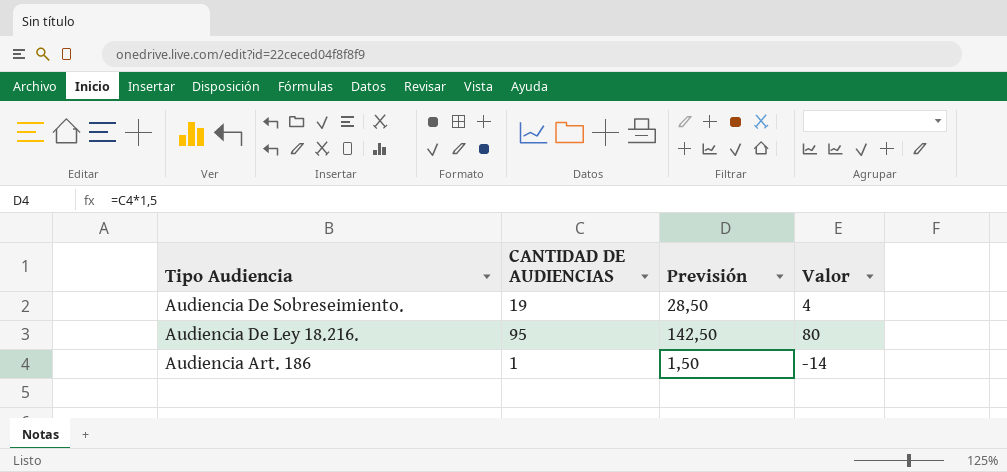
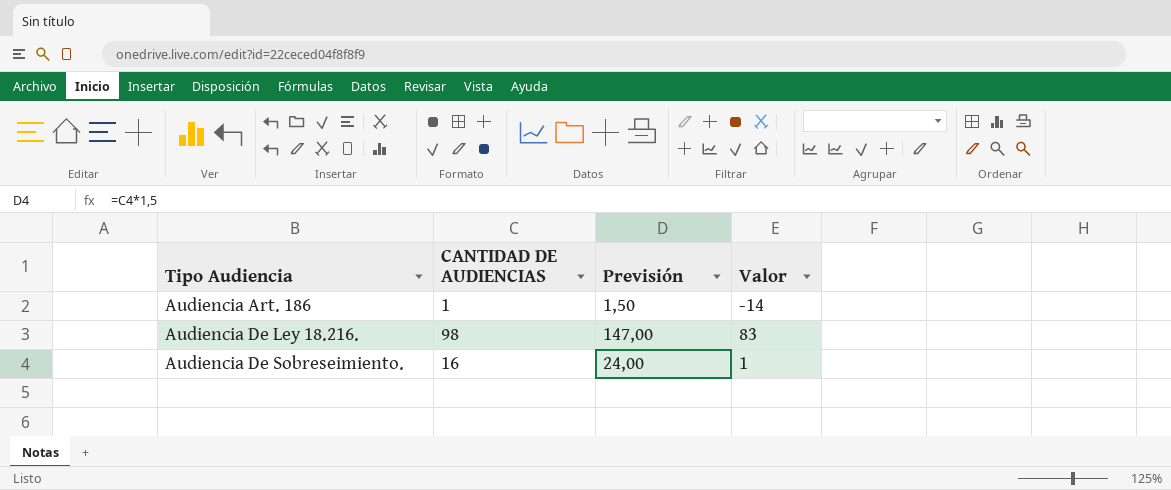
row order: Tipo Audiencia descending -> Tipo Audiencia ascending
Audiencia De Ley 18.216. | CANTIDAD DE AUDIENCIAS: 95 -> 98
Audiencia De Ley 18.216. | Previsión: 142,50 -> 147,00
Audiencia De Ley 18.216. | Valor: 80 -> 83
Audiencia De Sobreseimiento. | CANTIDAD DE AUDIENCIAS: 19 -> 16
Audiencia De Sobreseimiento. | Previsión: 28,50 -> 24,00
Audiencia De Sobreseimiento. | Valor: 4 -> 1

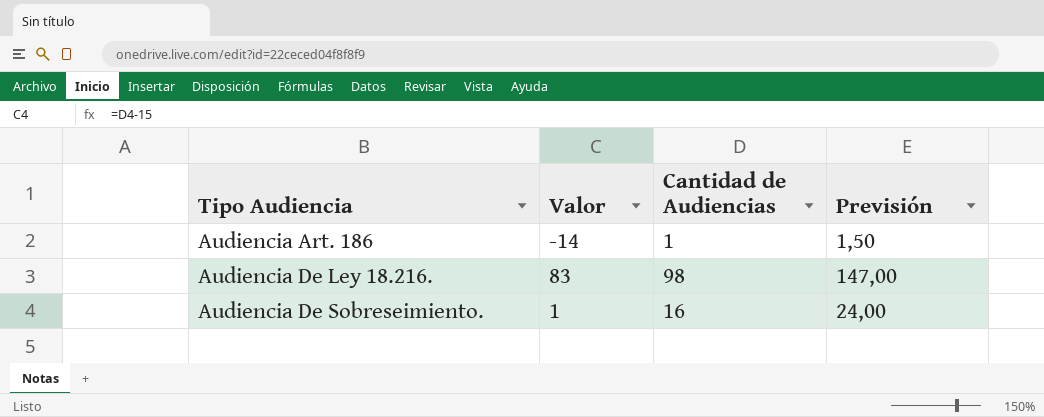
column Valor | position: 4 -> 2
column name: CANTIDAD DE AUDIENCIAS -> Cantidad de Audiencias

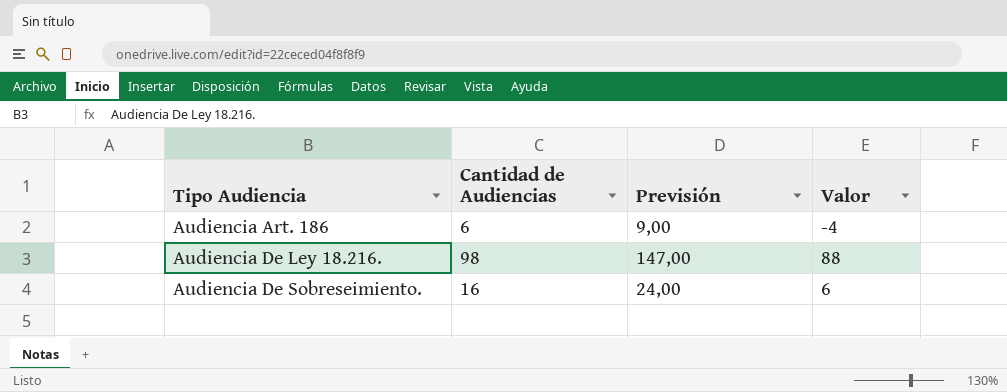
column Valor | formula: [Cantidad de Audiencias] - 15 -> [Cantidad de Audiencias] - 10
column Valor | position: 2 -> 4
Audiencia Art. 186 | Cantidad de Audiencias: 1 -> 6
Audiencia Art. 186 | Previsión: 1,50 -> 9,00

